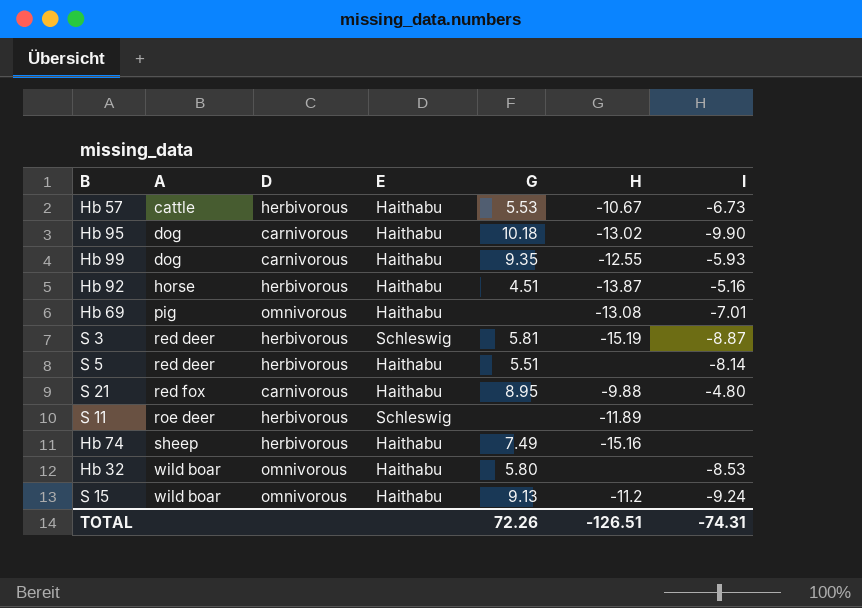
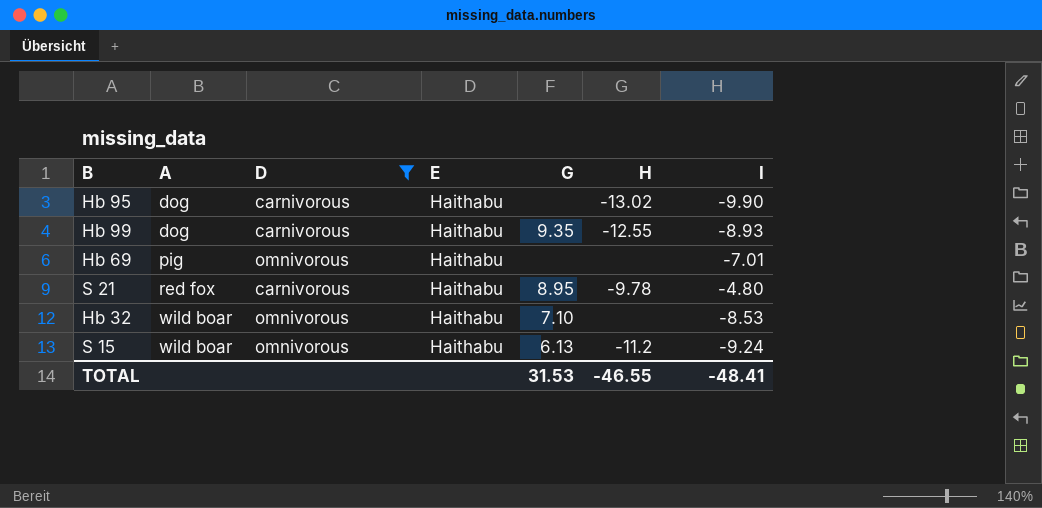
filter: none -> D != herbivorous
Hb 95 | G: 10.18 -> none
Hb 99 | I: -5.93 -> -8.93
Hb 69 | H: -13.08 -> none
S 21 | H: -9.88 -> -9.78
Hb 32 | G: 5.80 -> 7.10
S 15 | G: 9.13 -> 6.13
TOTAL | G: 72.26 -> 31.53
TOTAL | H: -126.51 -> -46.55
TOTAL | I: -74.31 -> -48.41

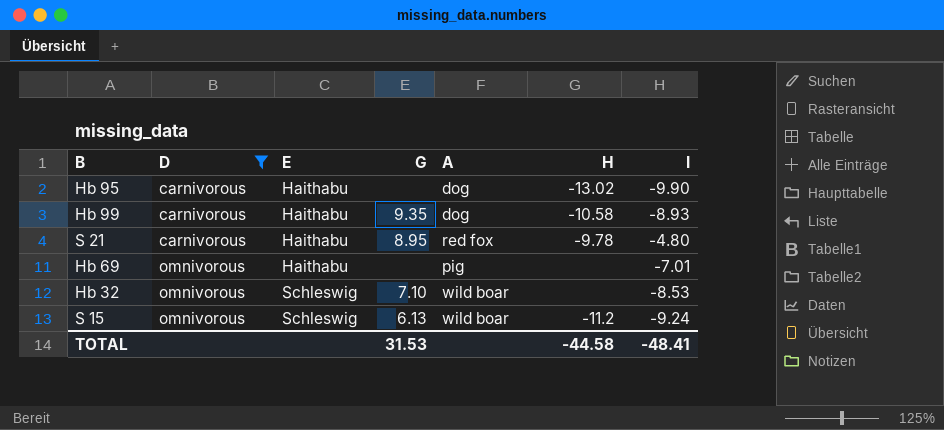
row order: A ascending -> D ascending
column A | position: 2 -> 5
Hb 99 | H: -12.55 -> -10.58
Hb 32 | E: Haithabu -> Schleswig
S 15 | E: Haithabu -> Schleswig
TOTAL | H: -46.55 -> -44.58

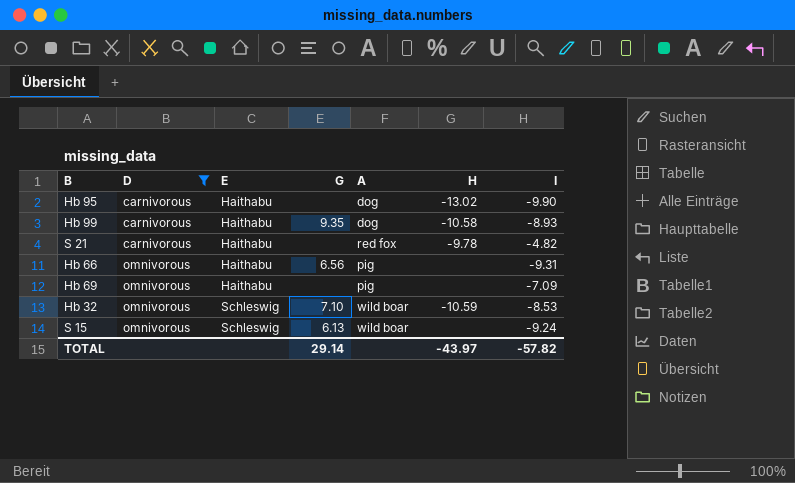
S 21 | G: 8.95 -> none
S 21 | I: -4.80 -> -4.82
row Hb 66: none -> omnivorous | Haithabu | 6.56 | pig | none | -9.31
Hb 69 | I: -7.01 -> -7.09
Hb 32 | H: none -> -10.59
S 15 | H: -11.2 -> none
TOTAL | G: 31.53 -> 29.14
TOTAL | H: -44.58 -> -43.97
TOTAL | I: -48.41 -> -57.82

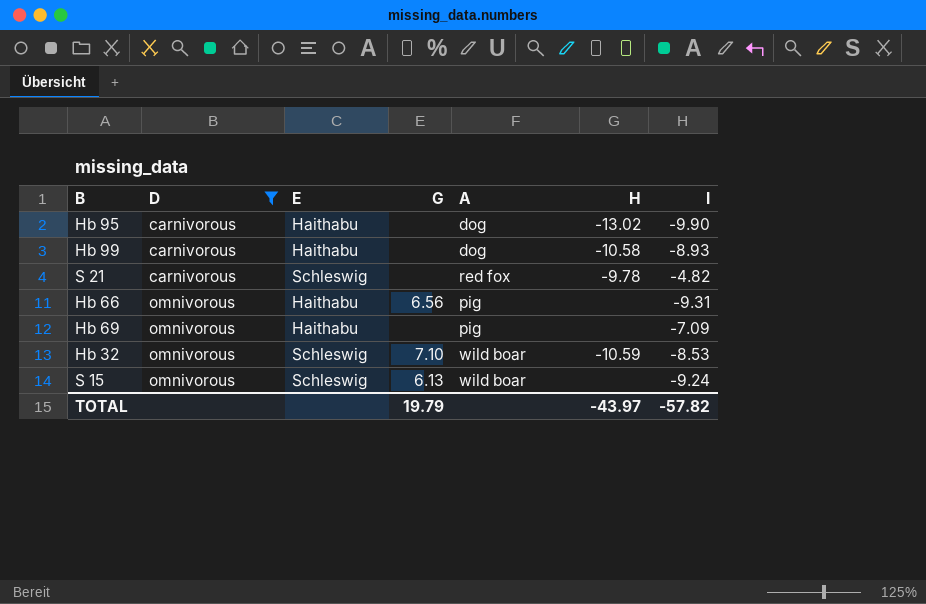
Hb 99 | G: 9.35 -> none
S 21 | E: Haithabu -> Schleswig
TOTAL | G: 29.14 -> 19.79

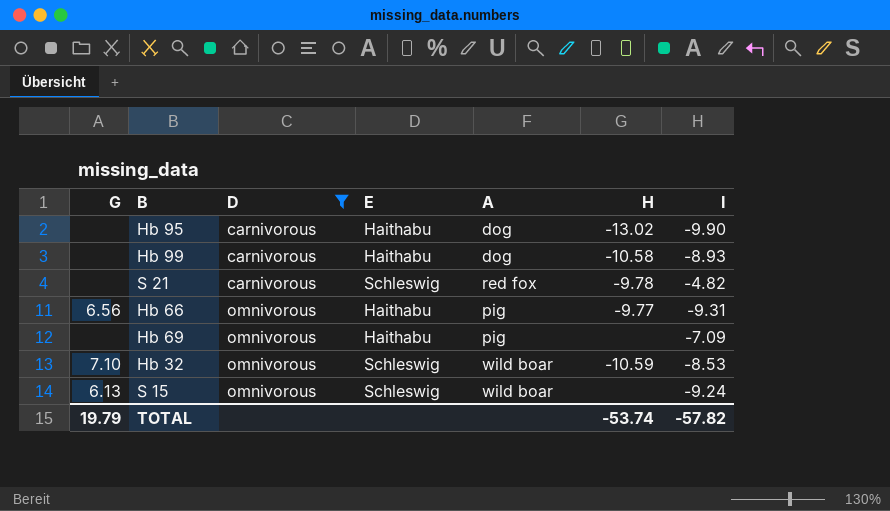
column G | position: 4 -> 1
Hb 66 | H: none -> -9.77
TOTAL | H: -43.97 -> -53.74

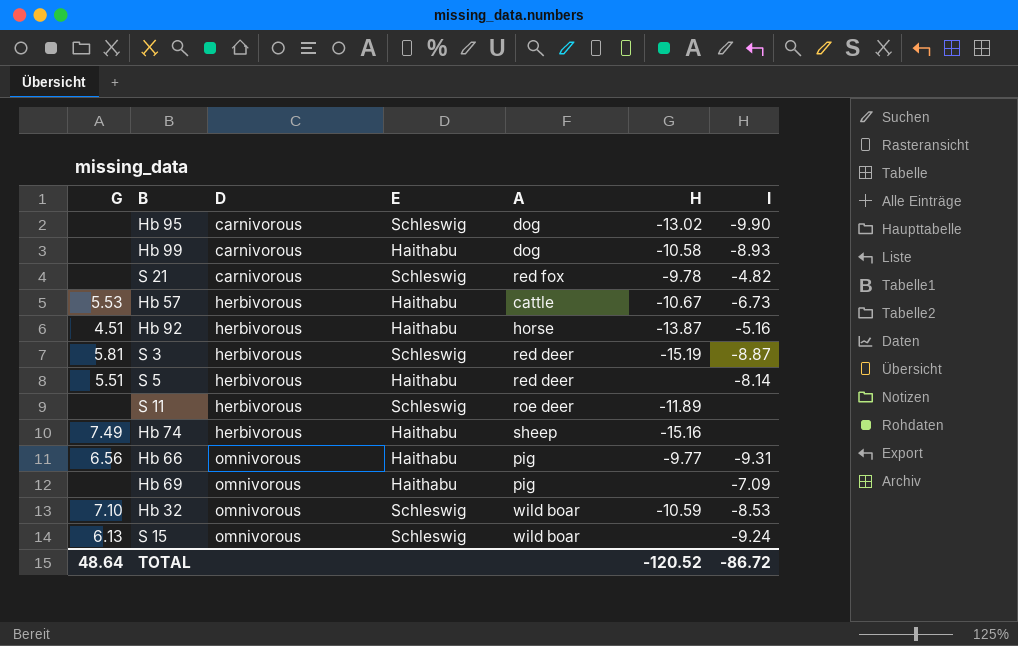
filter: D != herbivorous -> none
Hb 95 | E: Haithabu -> Schleswig
TOTAL | G: 19.79 -> 48.64
TOTAL | H: -53.74 -> -120.52
TOTAL | I: -57.82 -> -86.72

